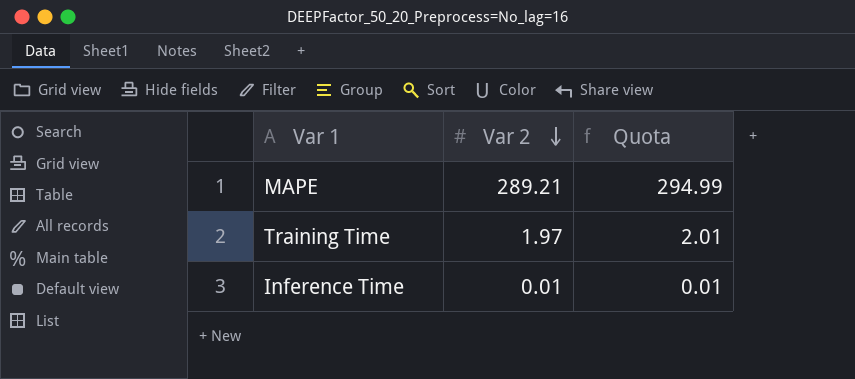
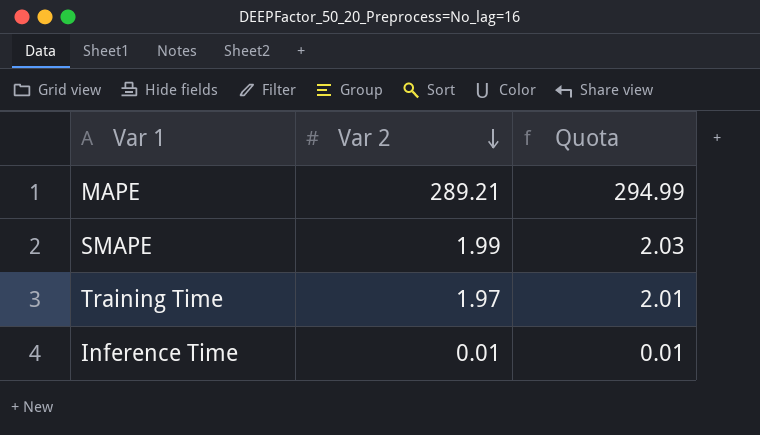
row SMAPE: none -> 1.99 | 2.03

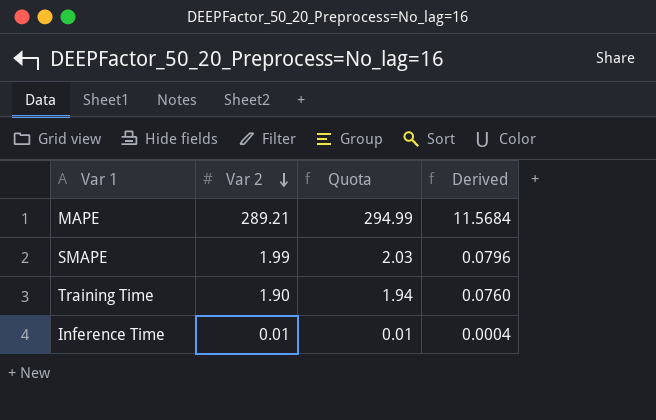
column Derived | formula: none -> [Var 2] * 0.04
Training Time | Var 2: 1.97 -> 1.90
Training Time | Quota: 2.01 -> 1.94

